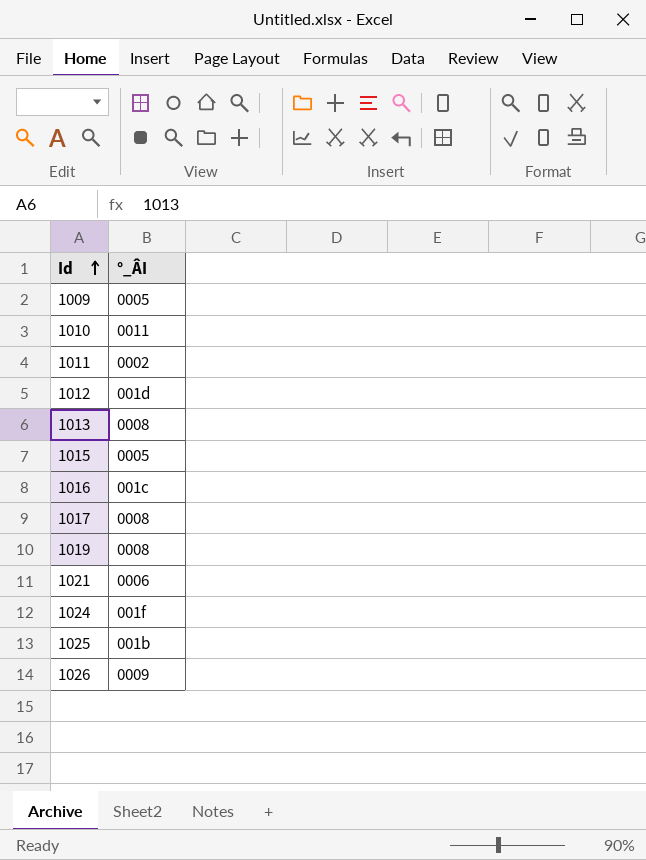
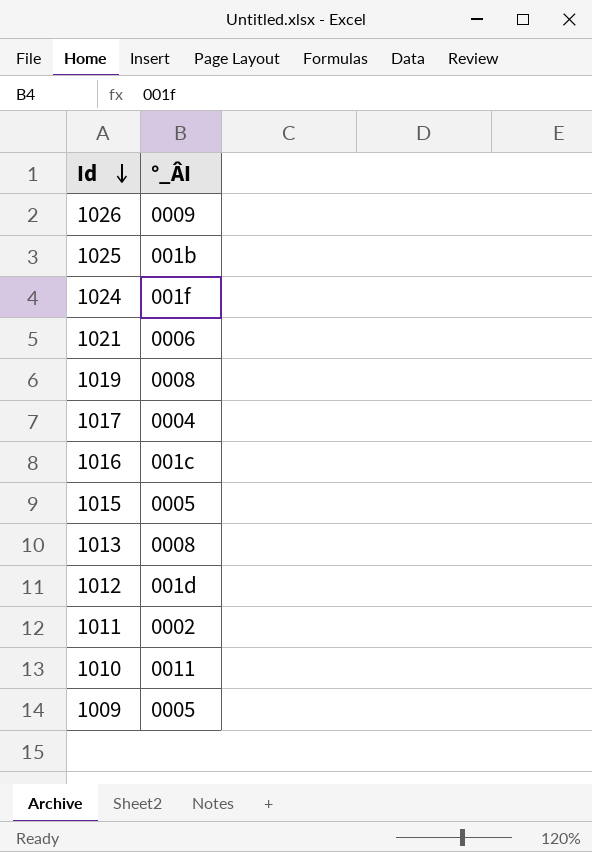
row order: Id ascending -> Id descending
1017 | °_ÂI: 0008 -> 0004

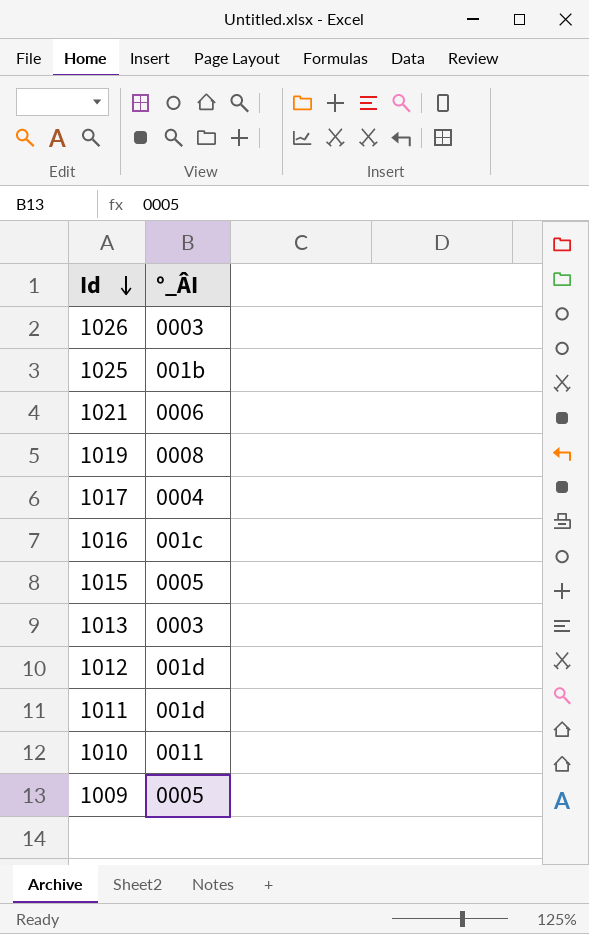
row 1024: 001f -> none
1026 | °_ÂI: 0009 -> 0003
1013 | °_ÂI: 0008 -> 0003
1011 | °_ÂI: 0002 -> 001d

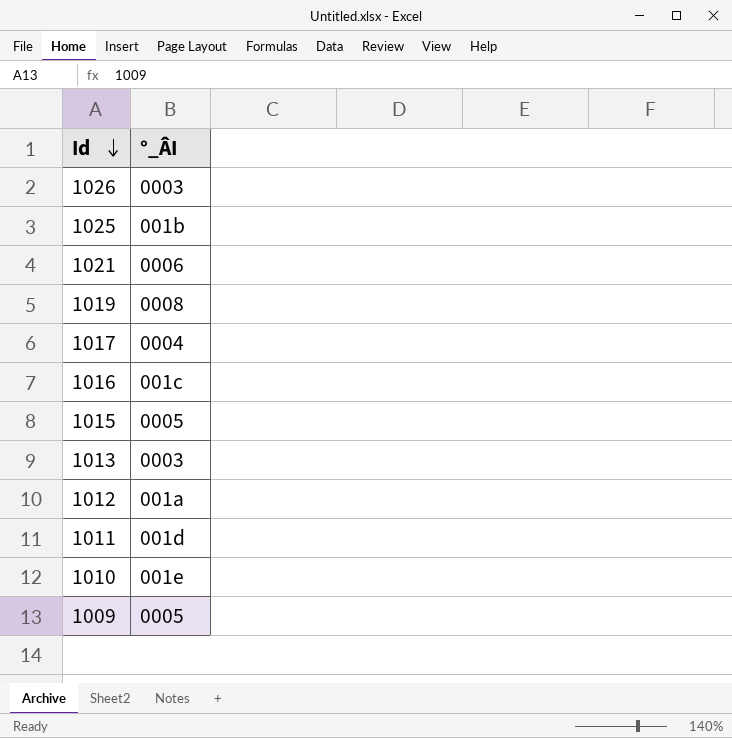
1012 | °_ÂI: 001d -> 001a
1010 | °_ÂI: 0011 -> 001e

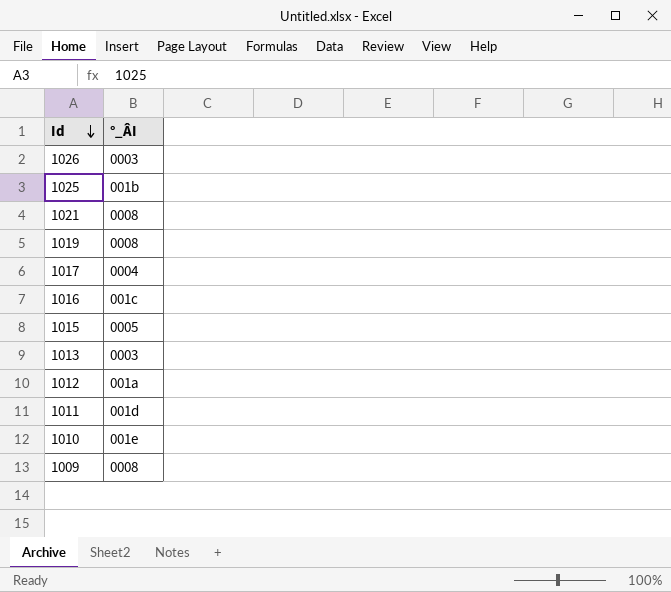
1021 | °_ÂI: 0006 -> 0008
1009 | °_ÂI: 0005 -> 0008

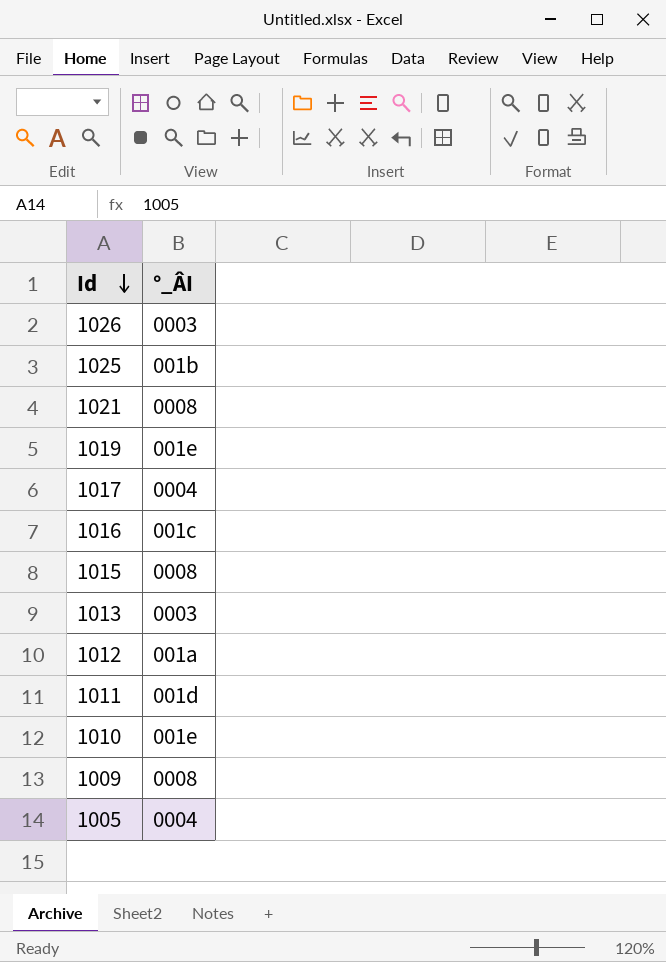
1019 | °_ÂI: 0008 -> 001e
1015 | °_ÂI: 0005 -> 0008
row 1005: none -> 0004

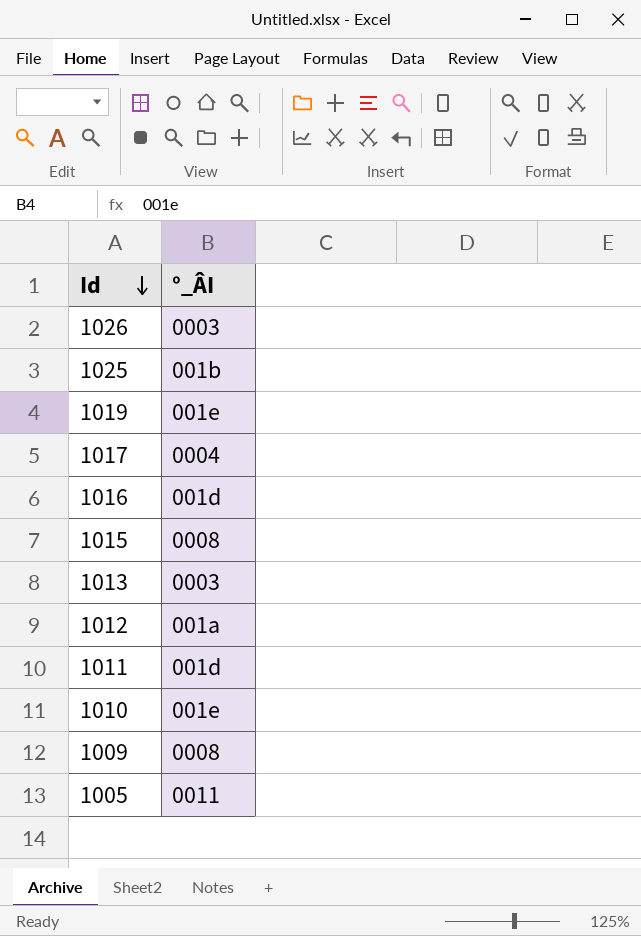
row 1021: 0008 -> none
1016 | °_ÂI: 001c -> 001d
1005 | °_ÂI: 0004 -> 0011

